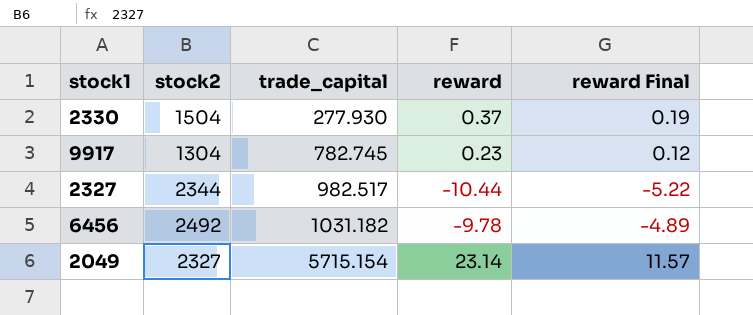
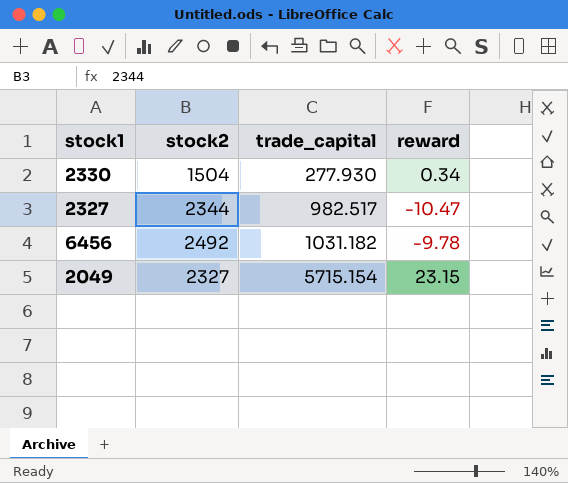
column reward Final | formula: [reward] * 0.5 -> none
row 9917: 1304 | 782.745 | 0.23 | 0.12 -> none
2330 | reward: 0.37 -> 0.34
2327 | reward: -10.44 -> -10.47
2049 | reward: 23.14 -> 23.15

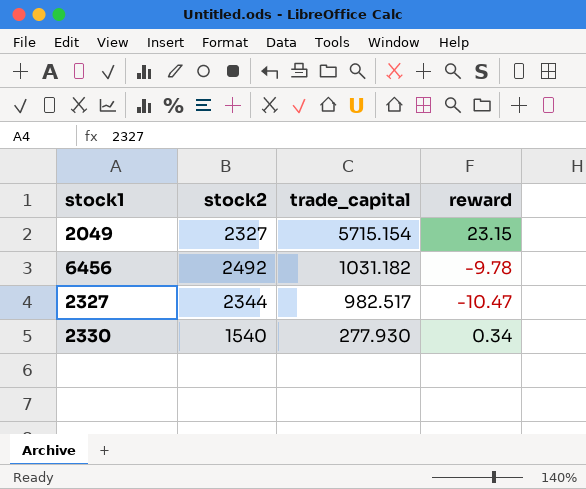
row order: trade_capital ascending -> trade_capital descending
2330 | stock2: 1504 -> 1540

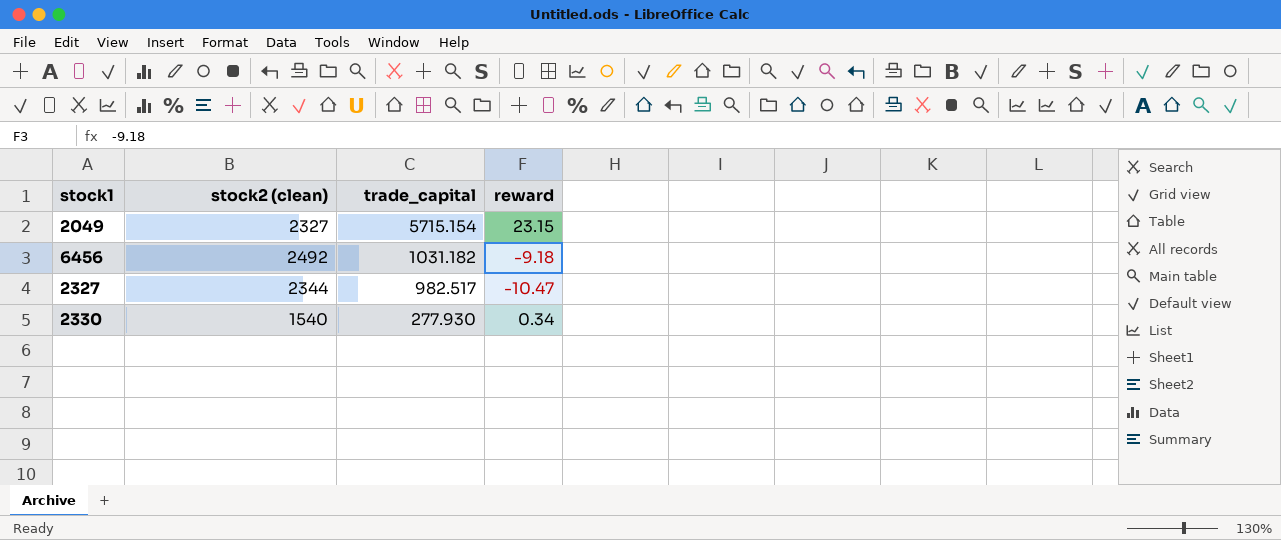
column name: stock2 -> stock2 (clean)
6456 | reward: -9.78 -> -9.18

